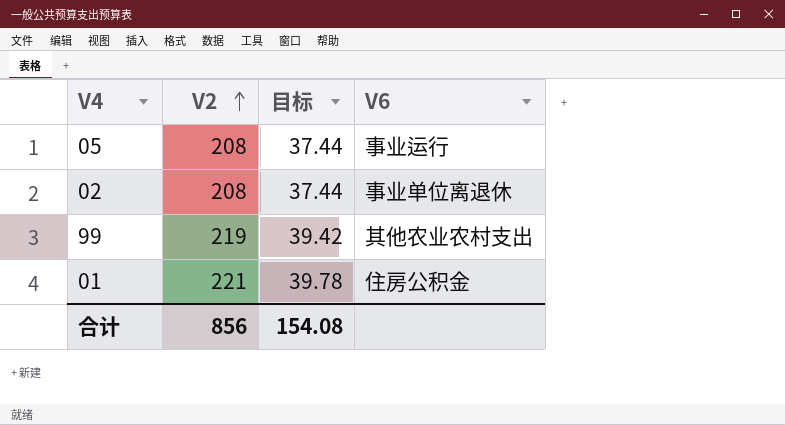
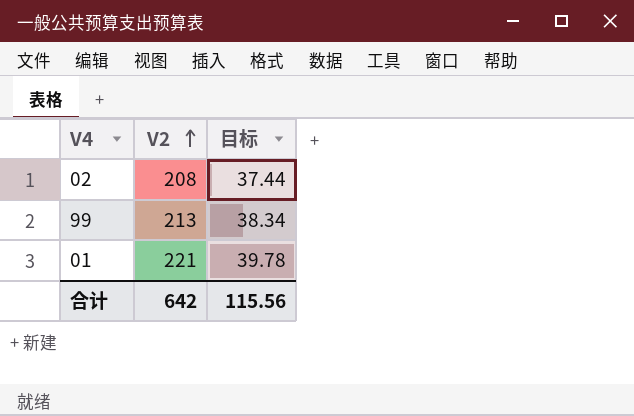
column V6 | position: 4 -> none
row 05: 208 | 37.44 | 事业运行 -> none
99 | V2: 219 -> 213
99 | 目标: 39.42 -> 38.34
合计 | V2: 856 -> 642
合计 | 目标: 154.08 -> 115.56

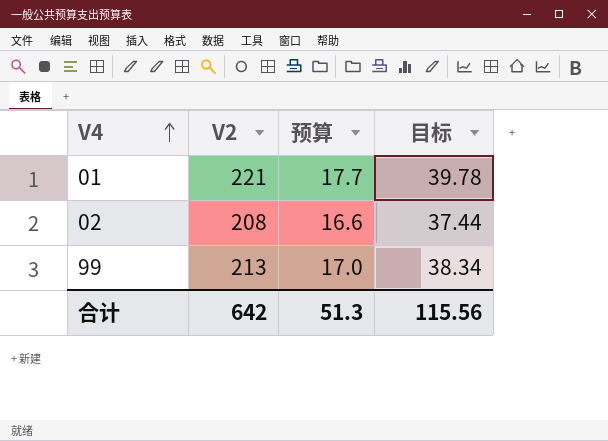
row order: V2 ascending -> V4 ascending
column 预算 | formula: none -> [V2] * 0.08

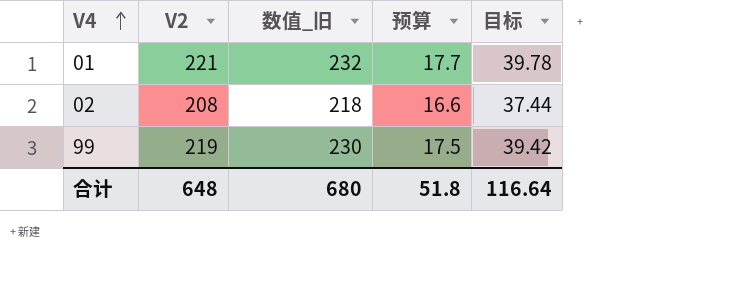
column 数值_旧 | formula: none -> [V2] * 1.05
99 | V2: 213 -> 219
99 | 预算: 17.0 -> 17.5
99 | 目标: 38.34 -> 39.42
合计 | V2: 642 -> 648
合计 | 预算: 51.3 -> 51.8
合计 | 目标: 115.56 -> 116.64

